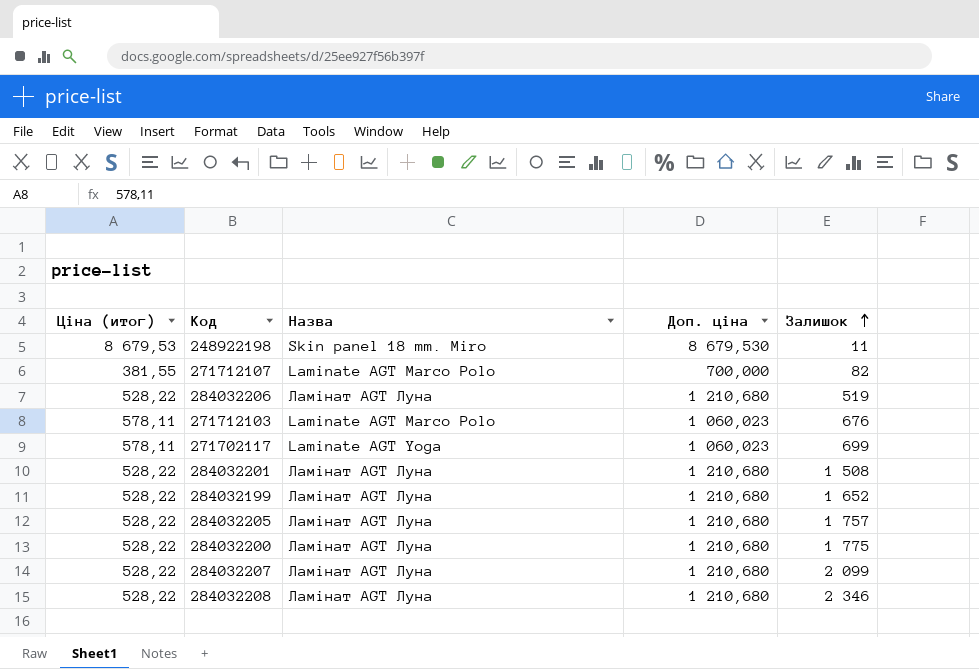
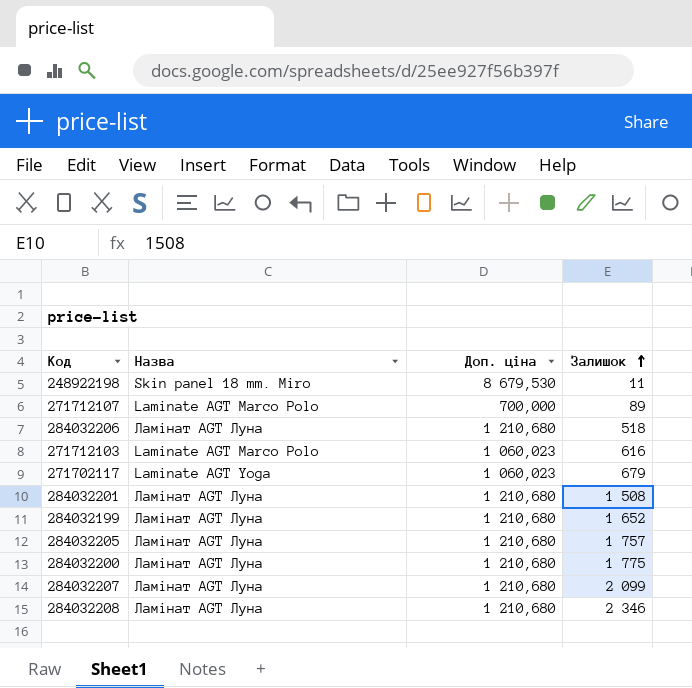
column Ціна (итог) | position: 1 -> none
271712107 | Залишок: 82 -> 89
284032206 | Залишок: 519 -> 518
271712103 | Залишок: 676 -> 616
271702117 | Залишок: 699 -> 679

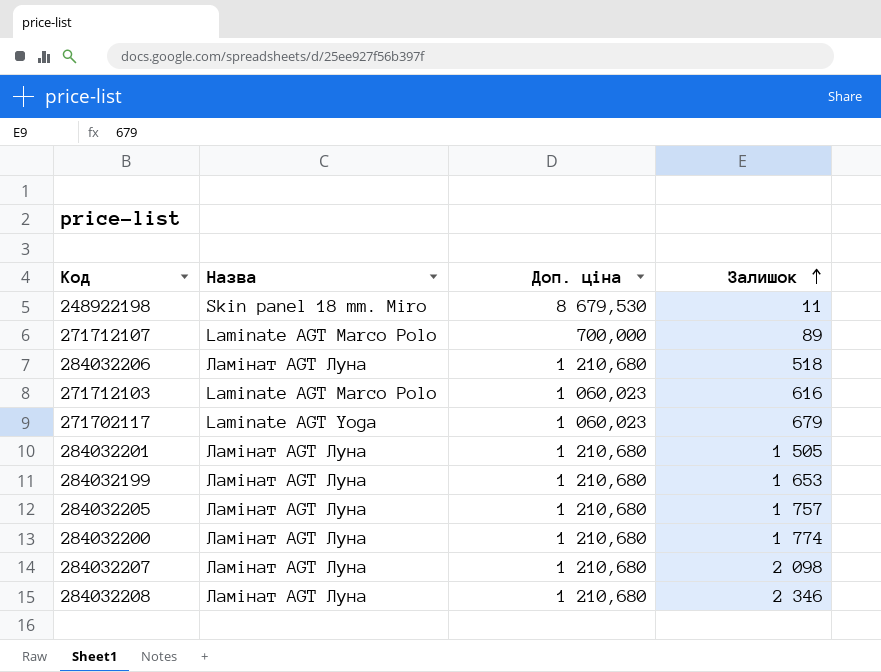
284032201 | Залишок: 1 508 -> 1 505
284032199 | Залишок: 1 652 -> 1 653
284032200 | Залишок: 1 775 -> 1 774
284032207 | Залишок: 2 099 -> 2 098

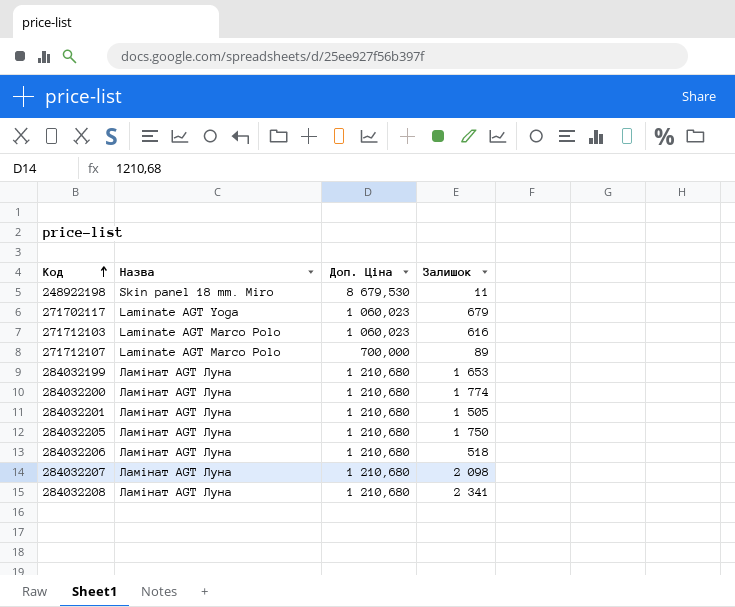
row order: Залишок ascending -> Код ascending
column name: Доп. ціна -> Доп. Ціна
284032205 | Залишок: 1 757 -> 1 750
284032208 | Залишок: 2 346 -> 2 341

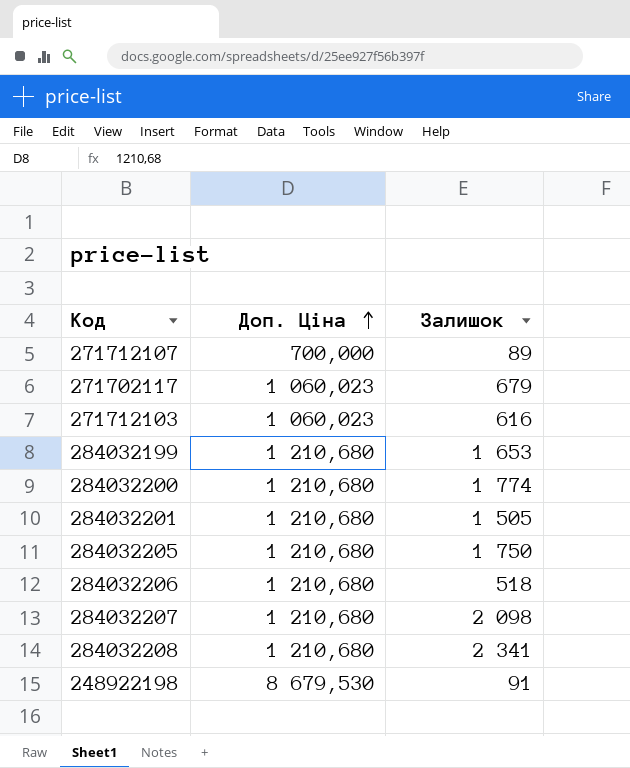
row order: Код ascending -> Доп. Ціна ascending
column Назва | position: 2 -> none
248922198 | Залишок: 11 -> 91

